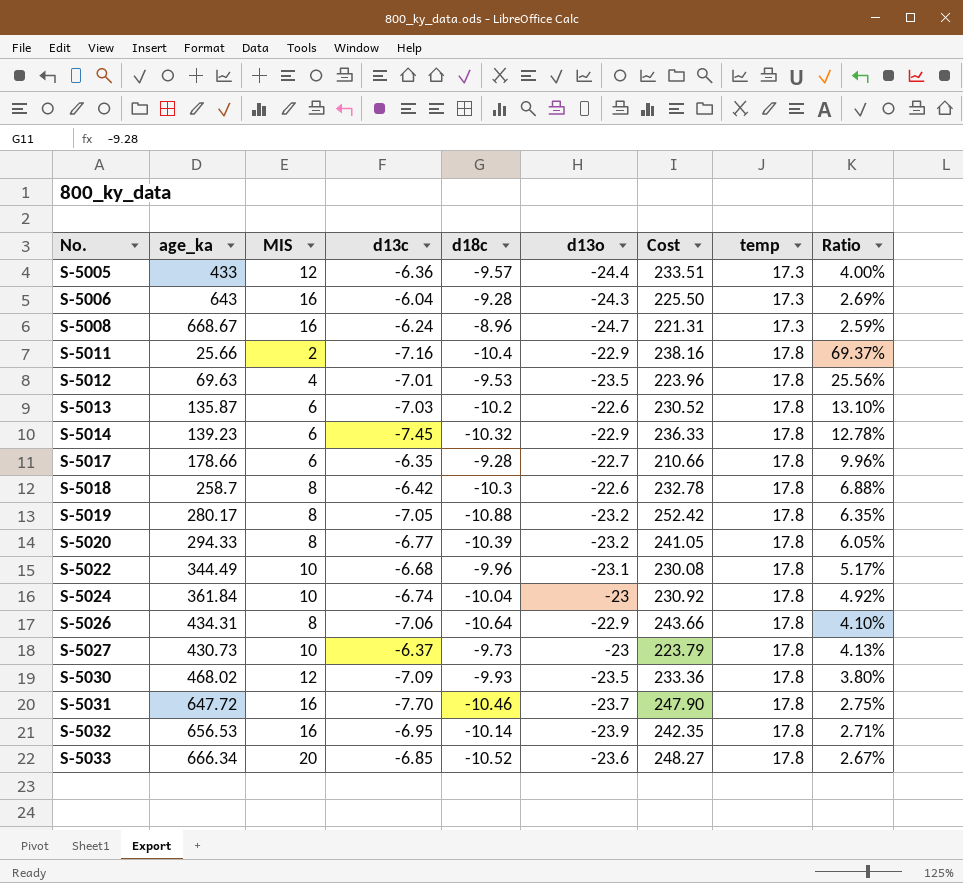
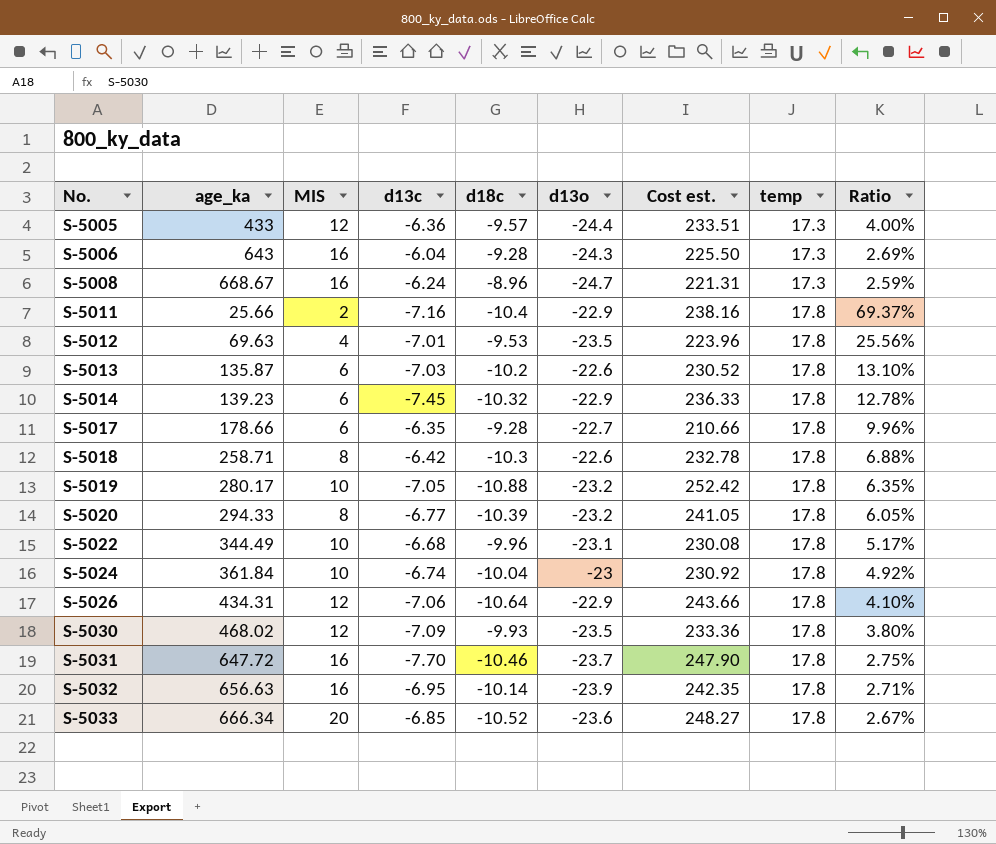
column name: Cost -> Cost est.
row S-5027: 430.73 | 10 | -6.37 | -9.73 | -23 | 223.79 | 17.8 | 4.13% -> none
S-5018 | age_ka: 258.7 -> 258.71
S-5019 | MIS: 8 -> 10
S-5026 | MIS: 8 -> 12
S-5032 | age_ka: 656.53 -> 656.63

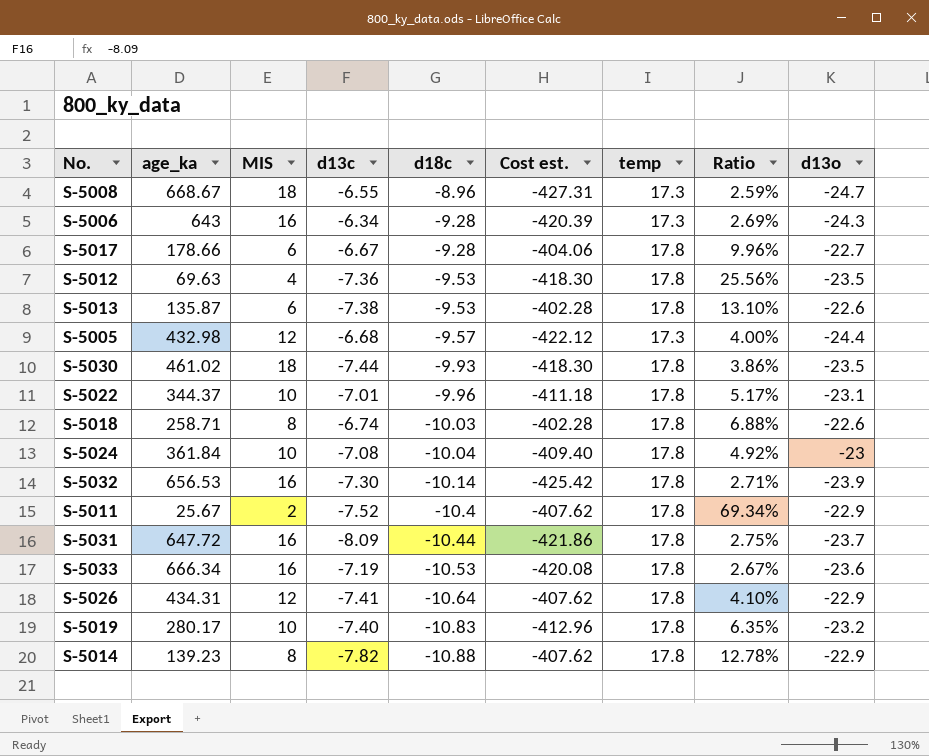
row order: No. ascending -> d18c descending
column Cost est. | formula: [d18c] * [d13o] -> [temp] * [d13o]
column d13o | position: 6 -> 9
row S-5020: 294.33 | 8 | -6.77 | -10.39 | -23.2 | 241.05 | 17.8 | 6.05% -> none
S-5008 | MIS: 16 -> 18
S-5008 | d13c: -6.24 -> -6.55
S-5006 | d13c: -6.04 -> -6.34
S-5017 | d13c: -6.35 -> -6.67
S-5012 | d13c: -7.01 -> -7.36
S-5013 | d13c: -7.03 -> -7.38
S-5013 | d18c: -10.2 -> -9.53
S-5005 | age_ka: 433 -> 432.98
S-5005 | d13c: -6.36 -> -6.68
S-5030 | age_ka: 468.02 -> 461.02
S-5030 | MIS: 12 -> 18
S-5030 | d13c: -7.09 -> -7.44
S-5030 | Ratio: 3.80% -> 3.86%
S-5022 | age_ka: 344.49 -> 344.37
S-5022 | d13c: -6.68 -> -7.01
S-5018 | d13c: -6.42 -> -6.74
S-5018 | d18c: -10.3 -> -10.03
S-5024 | d13c: -6.74 -> -7.08
S-5032 | age_ka: 656.63 -> 656.53
S-5032 | d13c: -6.95 -> -7.30
S-5011 | age_ka: 25.66 -> 25.67
S-5011 | d13c: -7.16 -> -7.52
S-5011 | Ratio: 69.37% -> 69.34%
S-5031 | d13c: -7.70 -> -8.09
S-5031 | d18c: -10.46 -> -10.44
S-5033 | MIS: 20 -> 16
S-5033 | d13c: -6.85 -> -7.19
S-5033 | d18c: -10.52 -> -10.53
S-5026 | d13c: -7.06 -> -7.41
S-5019 | d13c: -7.05 -> -7.40
S-5019 | d18c: -10.88 -> -10.83
S-5014 | MIS: 6 -> 8
S-5014 | d13c: -7.45 -> -7.82
S-5014 | d18c: -10.32 -> -10.88

